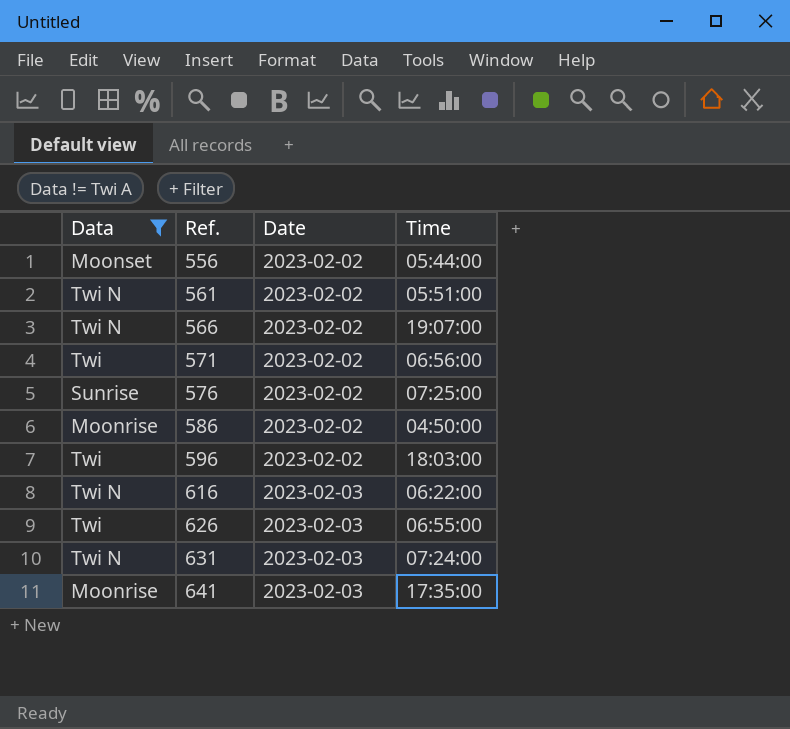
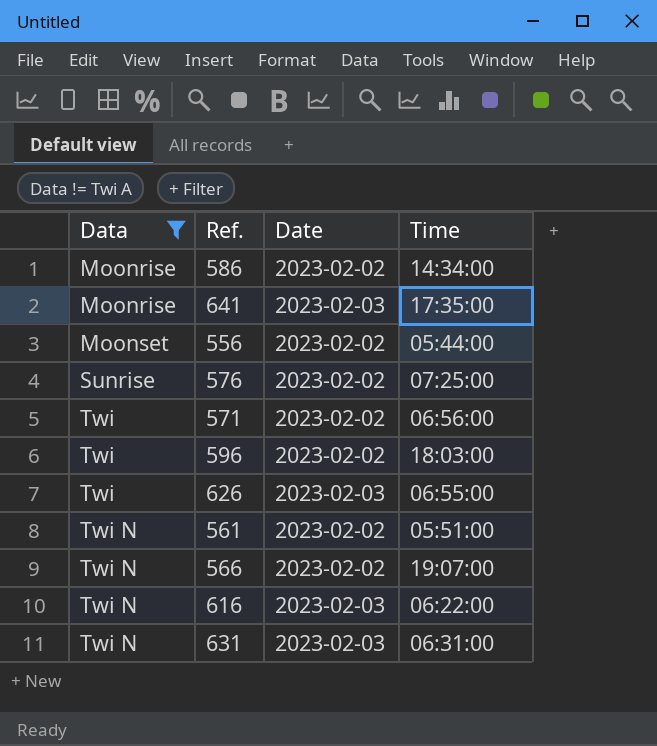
row order: Ref. ascending -> Data ascending
586 | Time: 04:50:00 -> 14:34:00
631 | Time: 07:24:00 -> 06:31:00

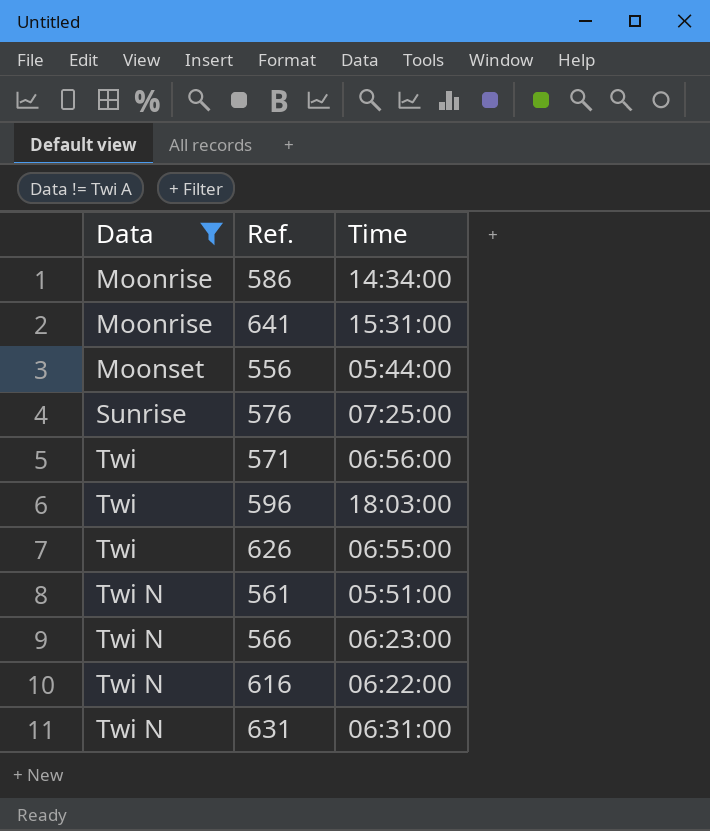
column Date | position: 3 -> none
641 | Time: 17:35:00 -> 15:31:00
566 | Time: 19:07:00 -> 06:23:00

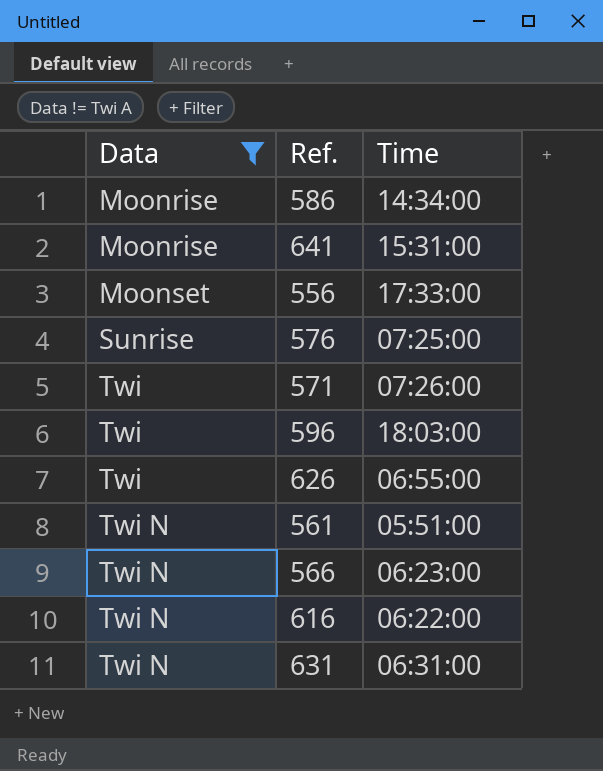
556 | Time: 05:44:00 -> 17:33:00
571 | Time: 06:56:00 -> 07:26:00

